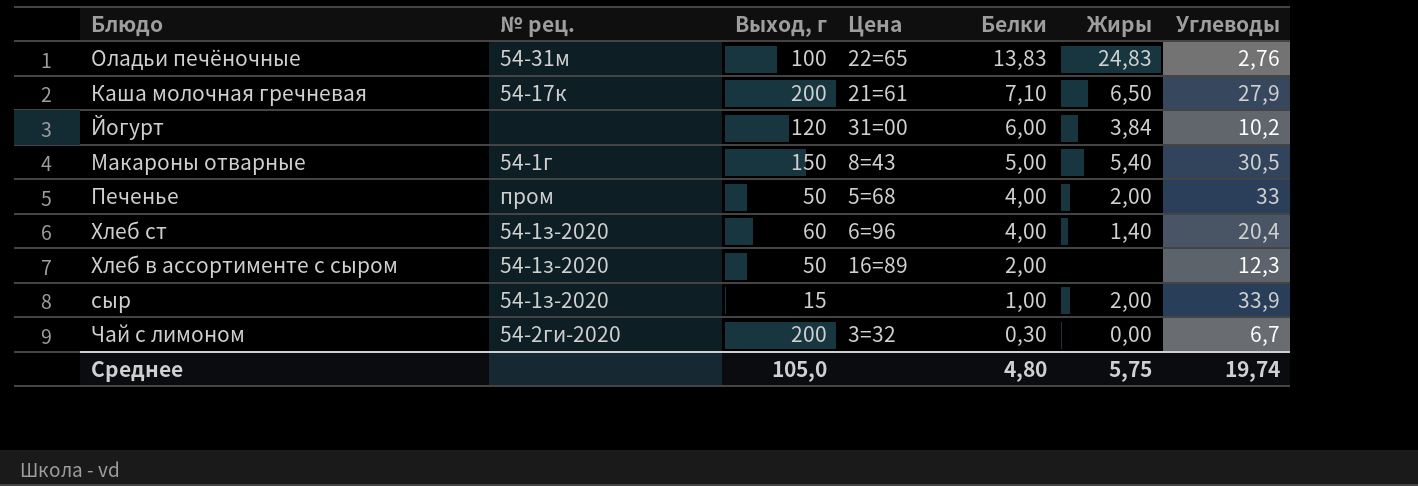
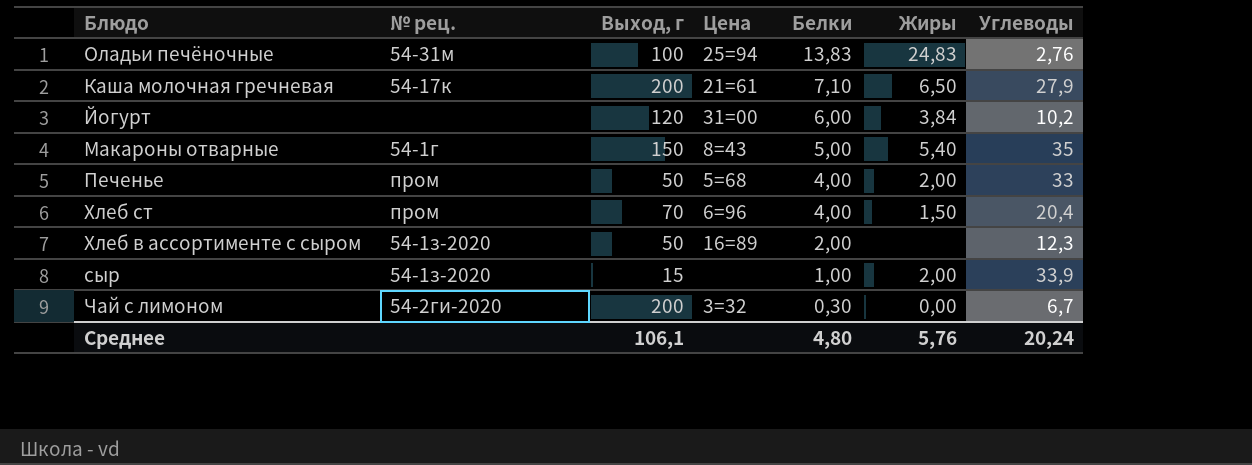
Оладьи печёночные | Цена: 22=65 -> 25=94
Макароны отварные | Углеводы: 30,5 -> 35
Хлеб ст | № рец.: 54-1з-2020 -> пром
Хлеб ст | Выход, г: 60 -> 70
Хлеб ст | Жиры: 1,40 -> 1,50
Среднее | Выход, г: 105,0 -> 106,1
Среднее | Жиры: 5,75 -> 5,76
Среднее | Углеводы: 19,74 -> 20,24

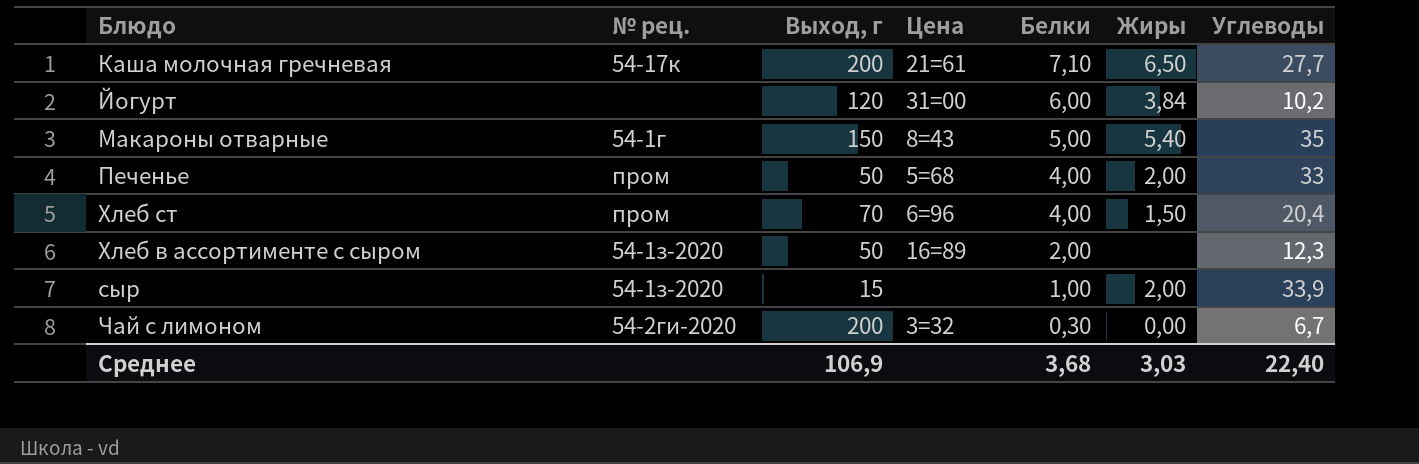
row Оладьи печёночные: 54-31м | 100 | 25=94 | 13,83 | 24,83 | 2,76 -> none
Каша молочная гречневая | Углеводы: 27,9 -> 27,7
Среднее | Выход, г: 106,1 -> 106,9
Среднее | Белки: 4,80 -> 3,68
Среднее | Жиры: 5,76 -> 3,03
Среднее | Углеводы: 20,24 -> 22,40

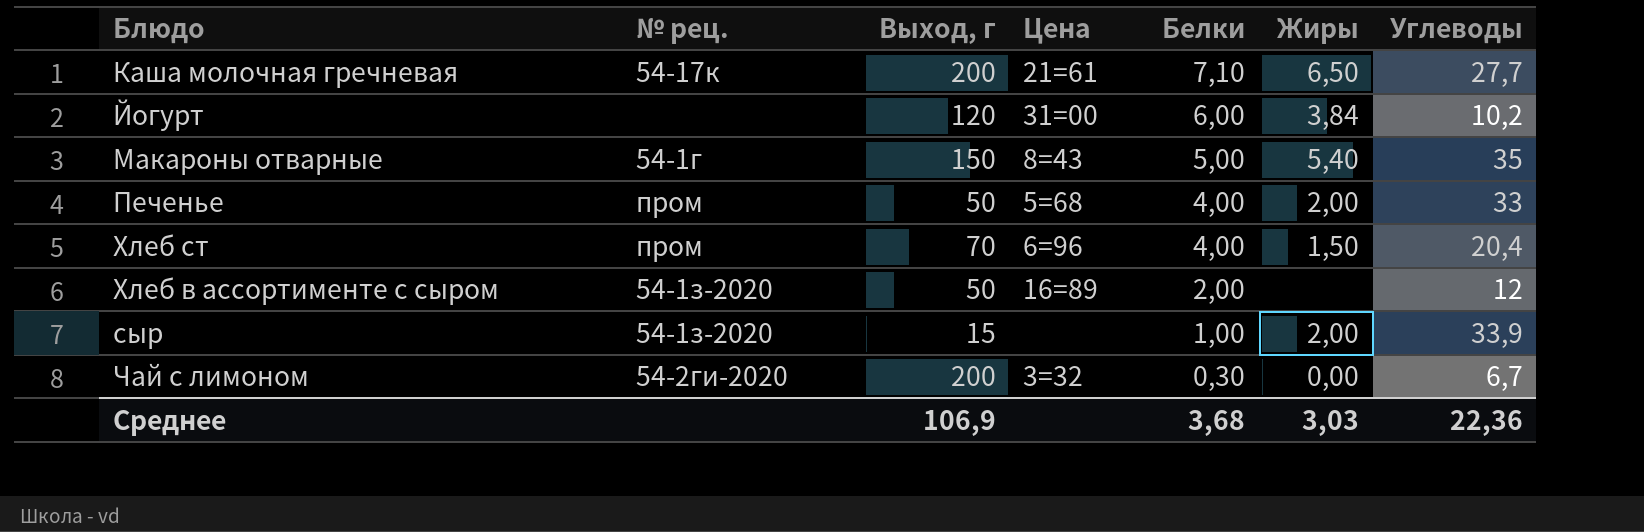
Хлеб в ассортименте с сыром | Углеводы: 12,3 -> 12
Среднее | Углеводы: 22,40 -> 22,36

